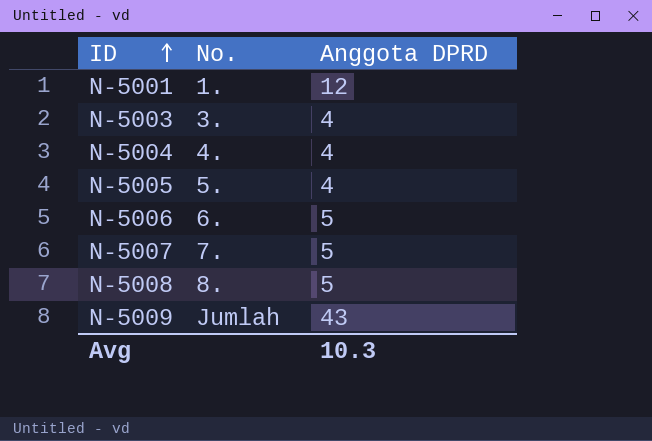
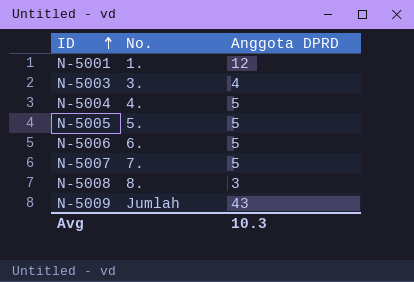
N-5004 | Anggota DPRD: 4 -> 5
N-5005 | Anggota DPRD: 4 -> 5
N-5008 | Anggota DPRD: 5 -> 3

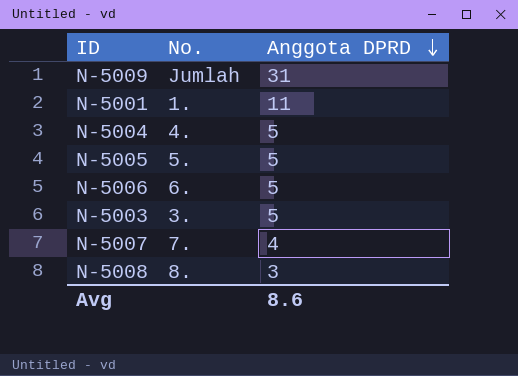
row order: ID ascending -> Anggota DPRD descending
N-5009 | Anggota DPRD: 43 -> 31
N-5001 | Anggota DPRD: 12 -> 11
N-5003 | Anggota DPRD: 4 -> 5
N-5007 | Anggota DPRD: 5 -> 4
Avg | Anggota DPRD: 10.3 -> 8.6

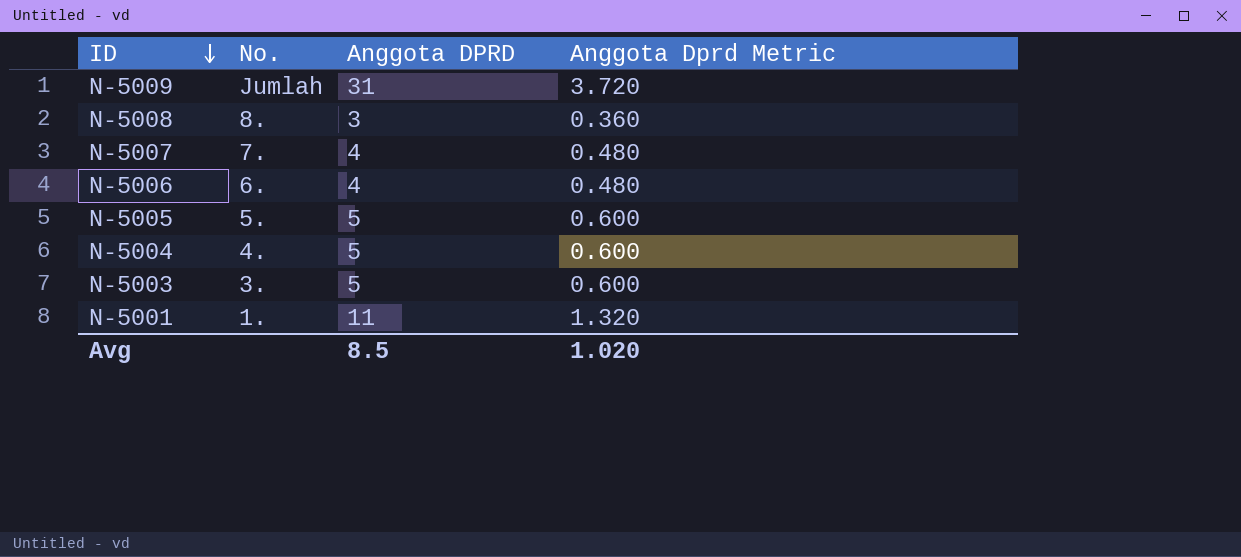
row order: Anggota DPRD descending -> ID descending
column Anggota Dprd Metric | formula: none -> [Anggota DPRD] * 0.12
N-5006 | Anggota DPRD: 5 -> 4
Avg | Anggota DPRD: 8.6 -> 8.5

